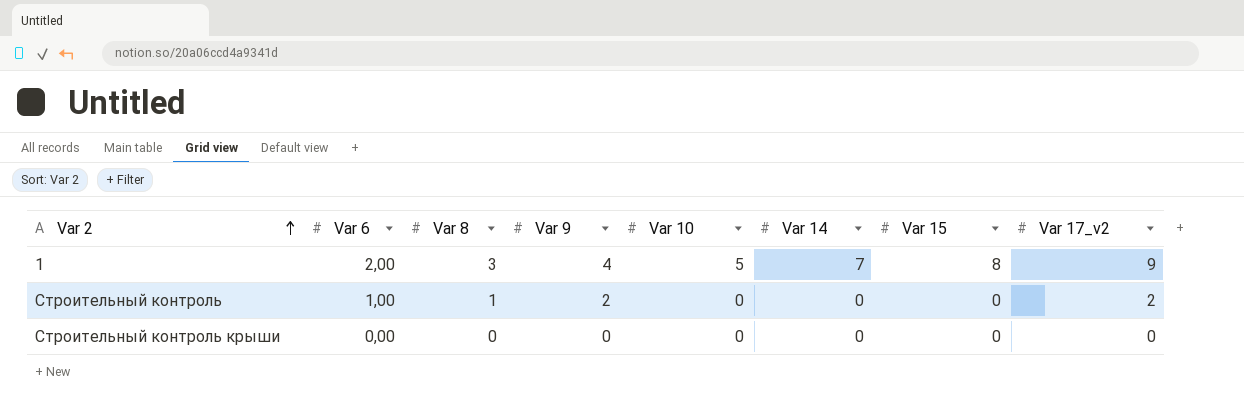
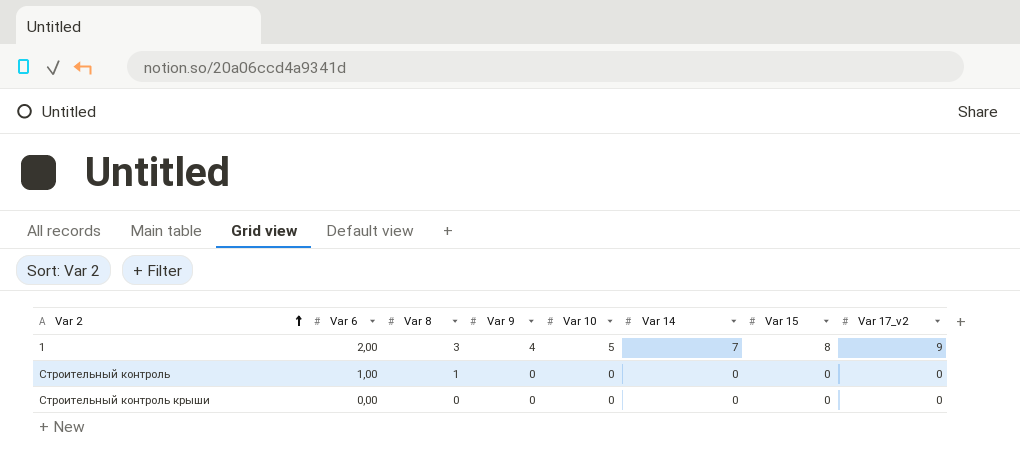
Строительный контроль | Var 9: 2 -> 0
Строительный контроль | Var 17_v2: 2 -> 0

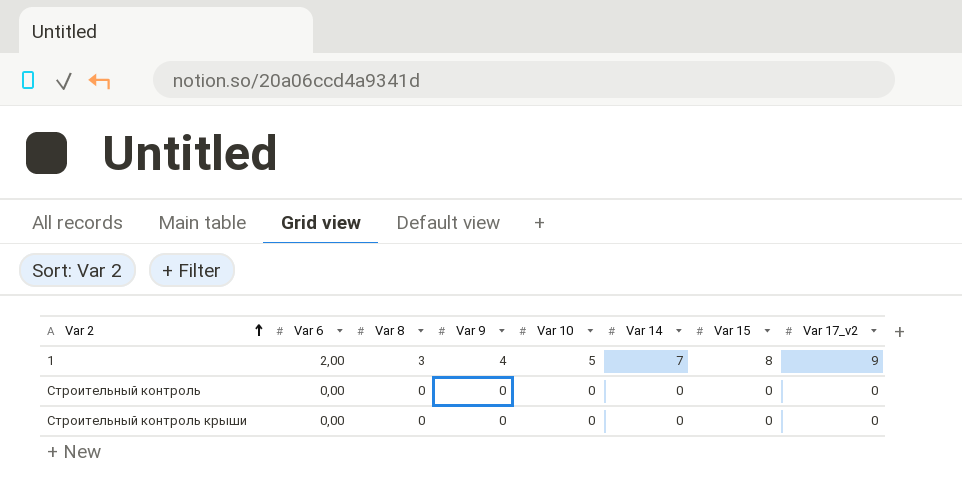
Строительный контроль | Var 6: 1,00 -> 0,00
Строительный контроль | Var 8: 1 -> 0

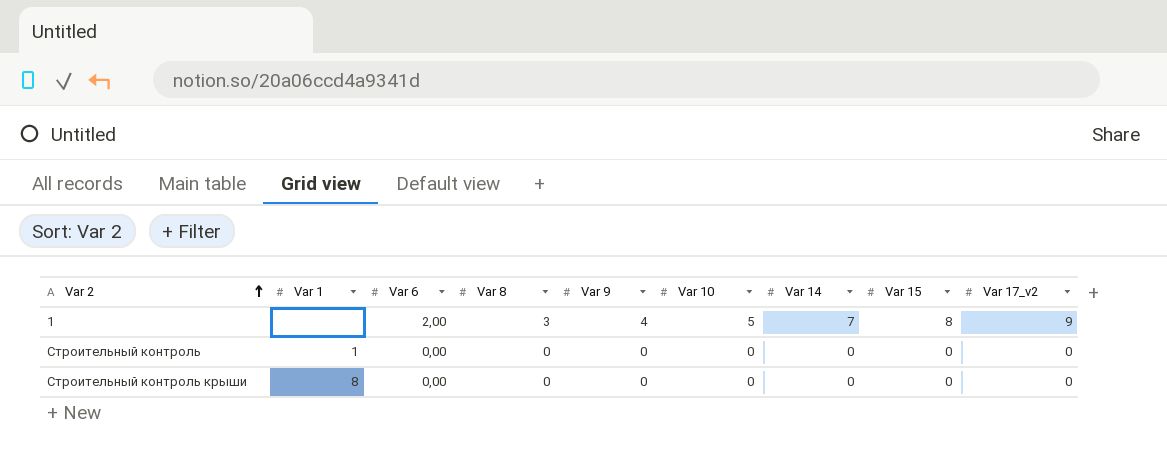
column Var 1 | position: none -> 2

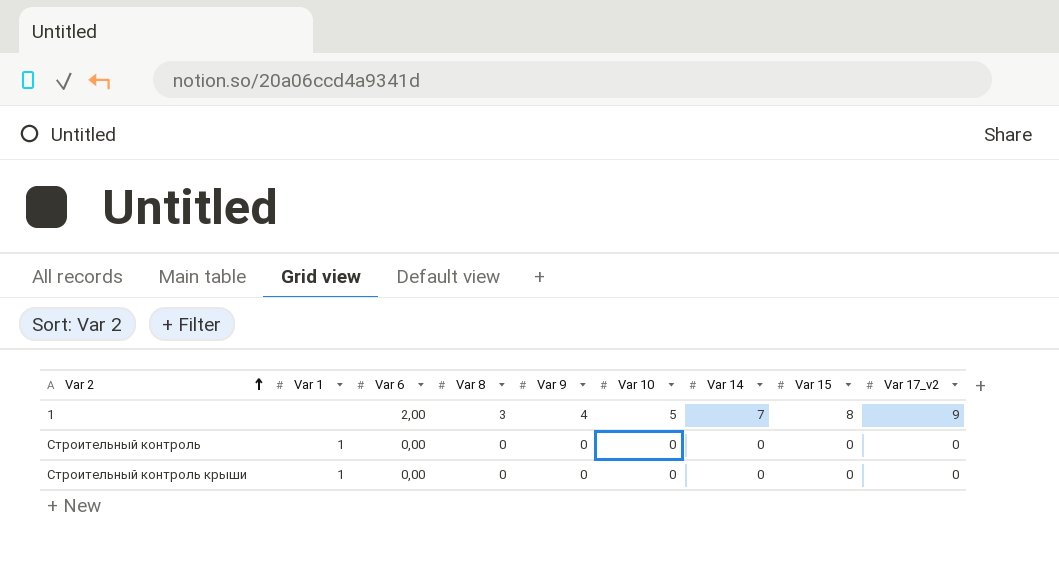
Строительный контроль крыши | Var 1: 8 -> 1

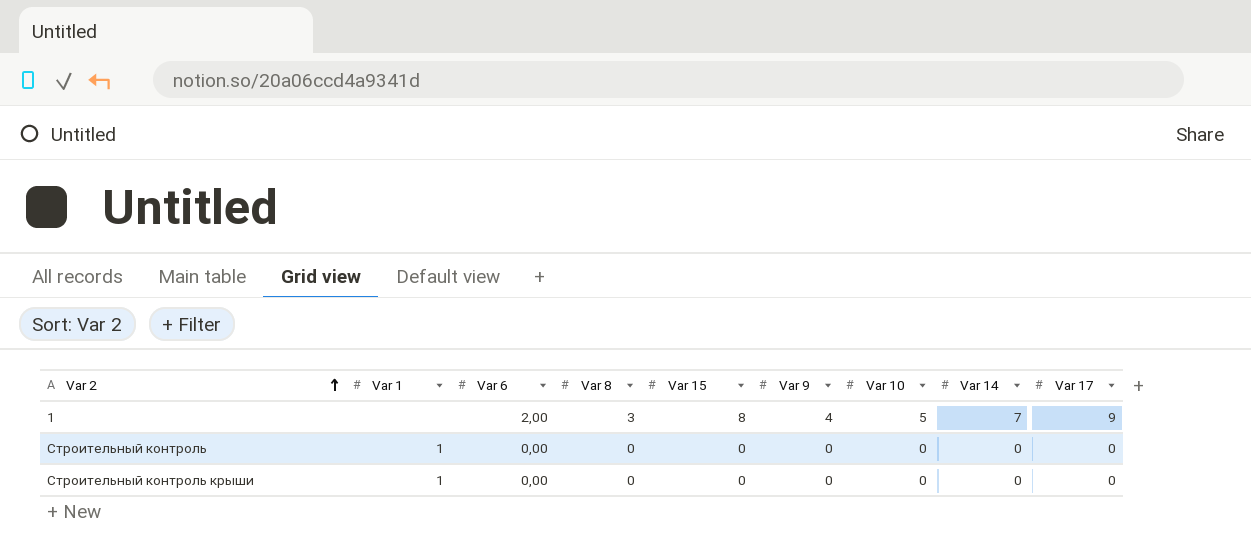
column Var 15 | position: 8 -> 5
column name: Var 17_v2 -> Var 17

